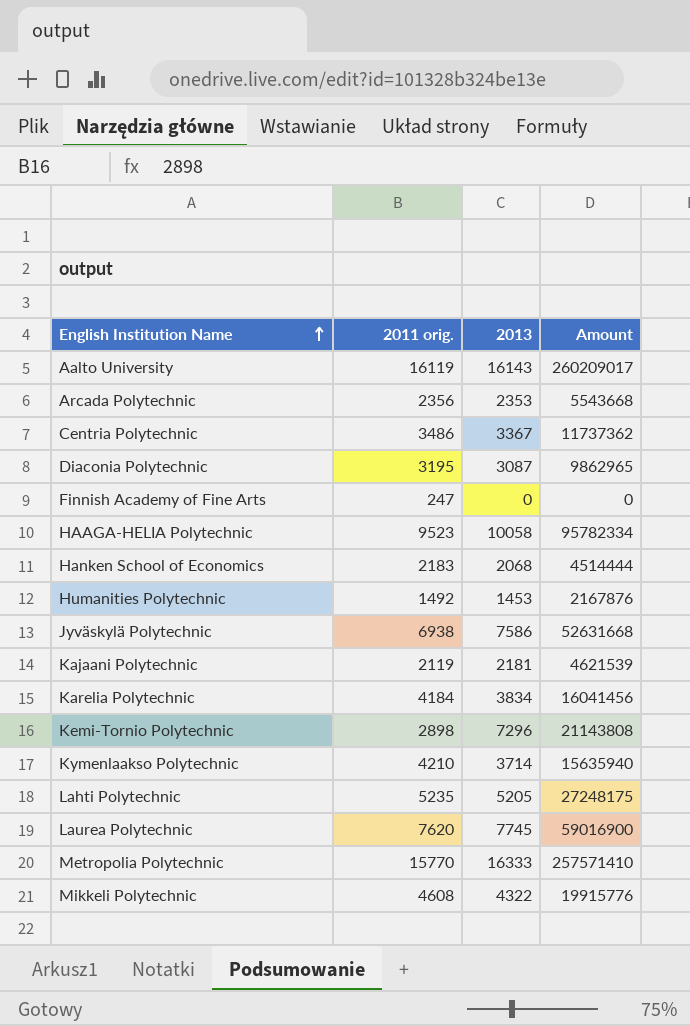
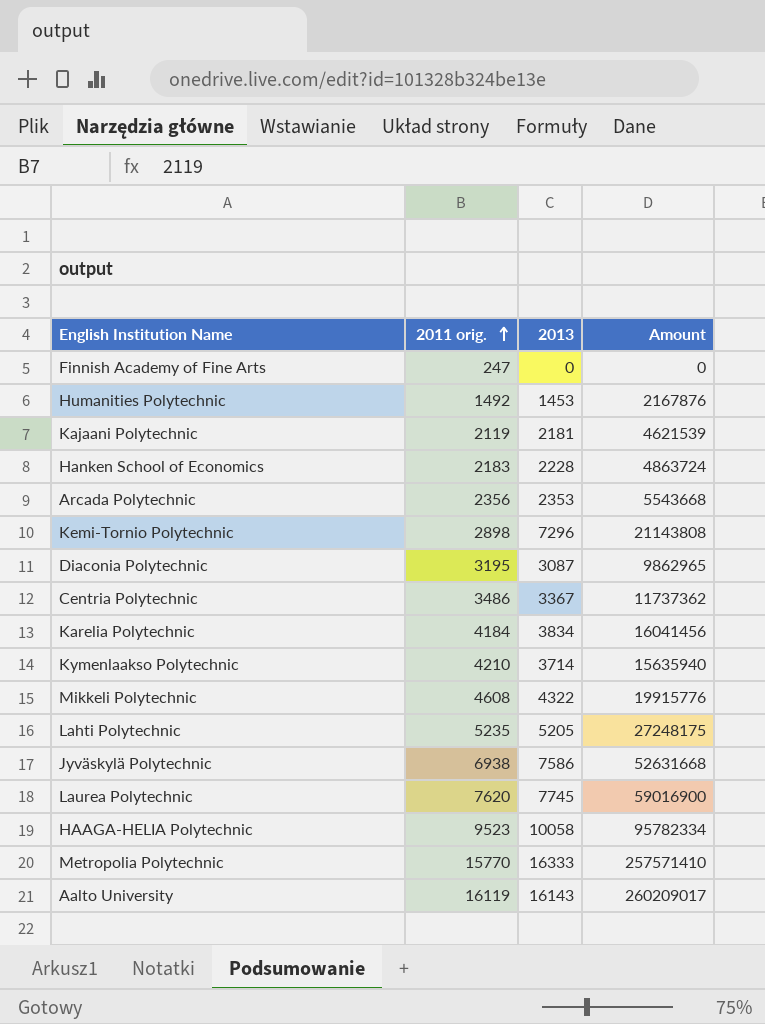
row order: English Institution Name ascending -> 2011 orig. ascending
Hanken School of Economics | 2013: 2068 -> 2228
Hanken School of Economics | Amount: 4514444 -> 4863724

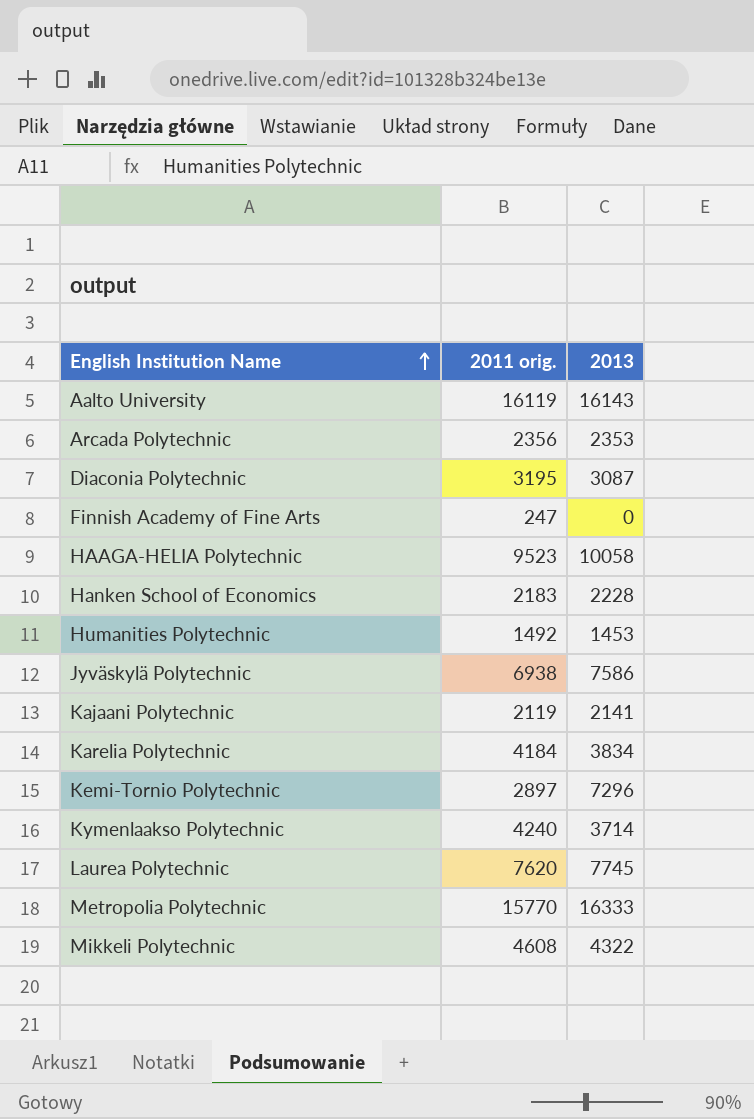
row order: 2011 orig. ascending -> English Institution Name ascending
column Amount | formula: [2011 orig.] * [2013] -> none
row Centria Polytechnic: 3486 | 3367 | 11737362 -> none
row Lahti Polytechnic: 5235 | 5205 | 27248175 -> none
Kajaani Polytechnic | 2013: 2181 -> 2141
Kemi-Tornio Polytechnic | 2011 orig.: 2898 -> 2897
Kymenlaakso Polytechnic | 2011 orig.: 4210 -> 4240

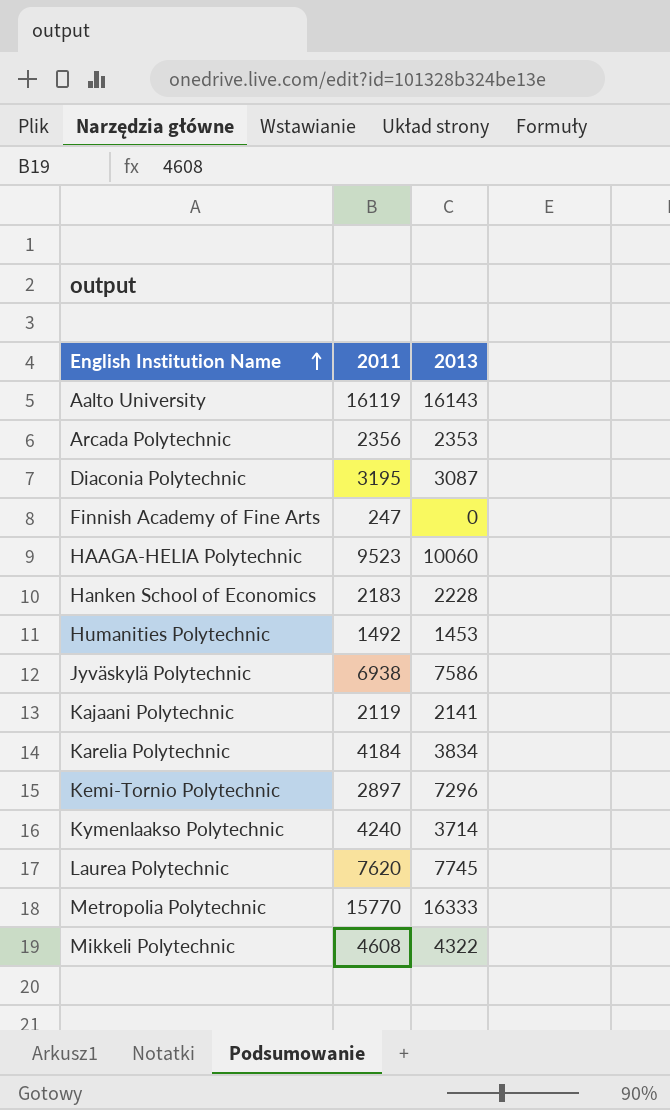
column name: 2011 orig. -> 2011
HAAGA-HELIA Polytechnic | 2013: 10058 -> 10060

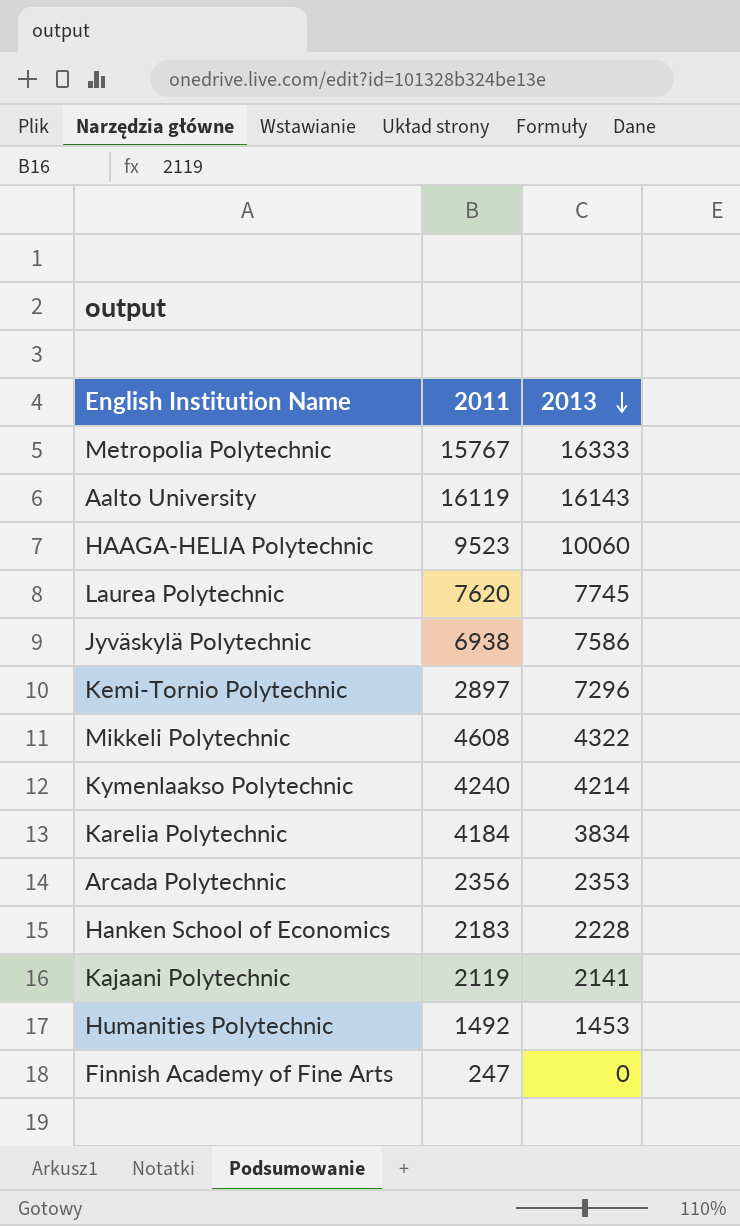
row order: English Institution Name ascending -> 2013 descending
row Diaconia Polytechnic: 3195 | 3087 -> none
Metropolia Polytechnic | 2011: 15770 -> 15767
Kymenlaakso Polytechnic | 2013: 3714 -> 4214

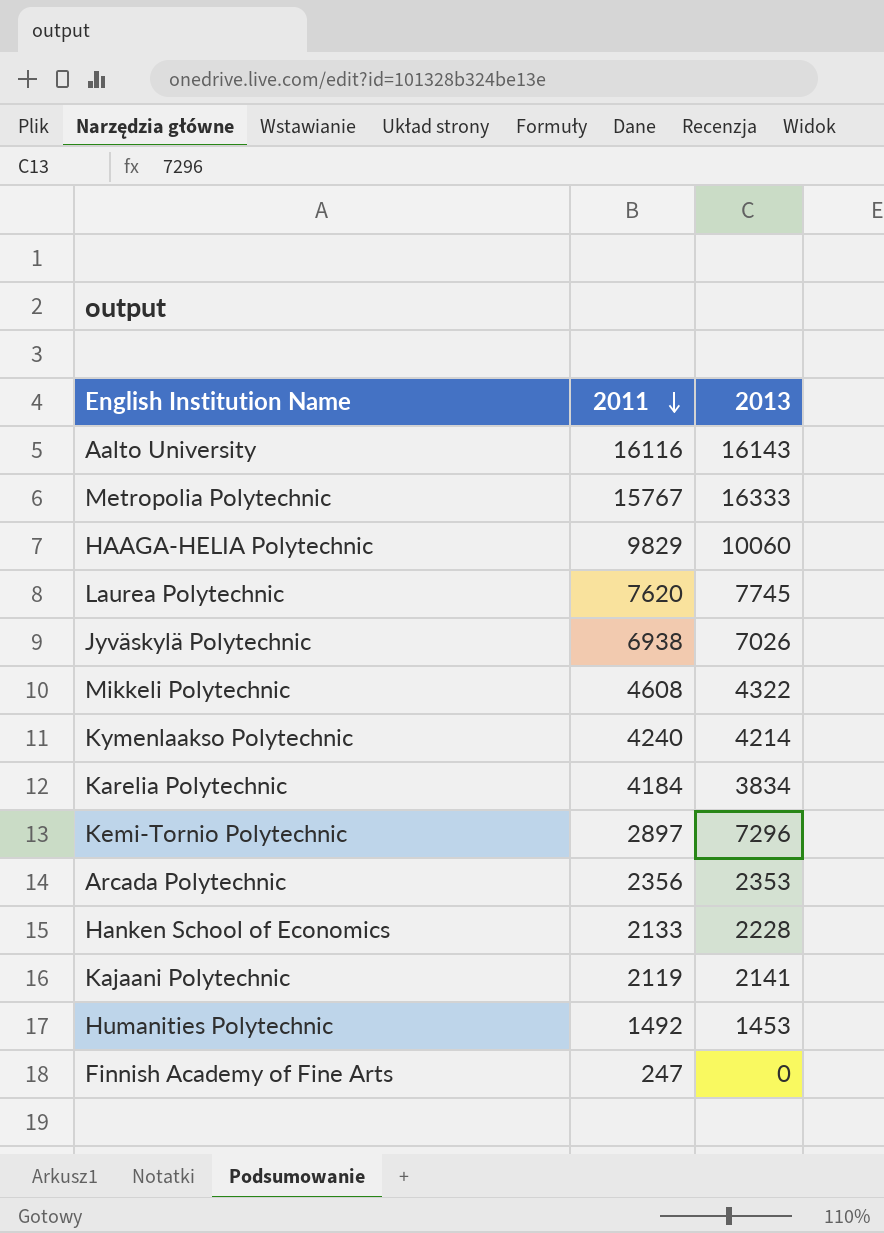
row order: 2013 descending -> 2011 descending
Aalto University | 2011: 16119 -> 16116
HAAGA-HELIA Polytechnic | 2011: 9523 -> 9829
Jyväskylä Polytechnic | 2013: 7586 -> 7026
Hanken School of Economics | 2011: 2183 -> 2133

